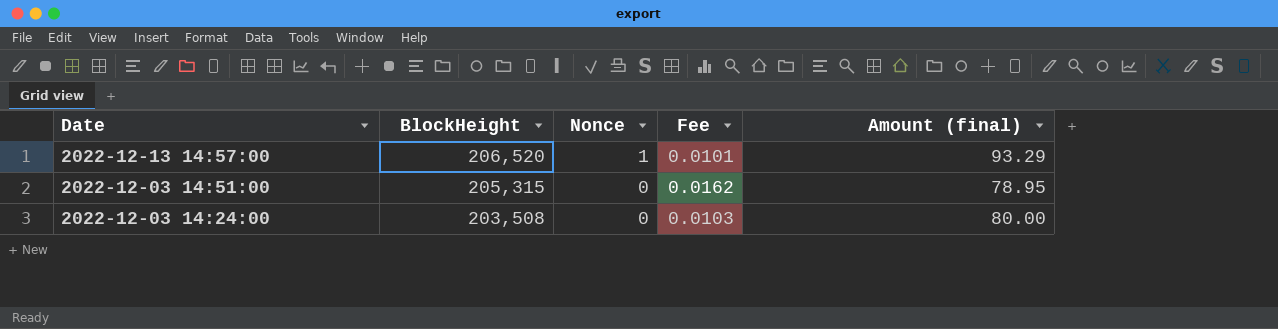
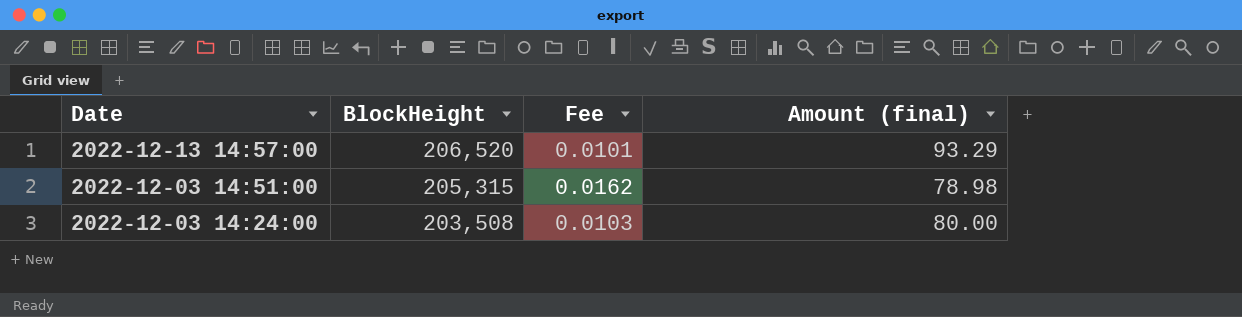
column Nonce | position: 3 -> none
2022-12-03 14:51:00 | Amount (final): 78.95 -> 78.98

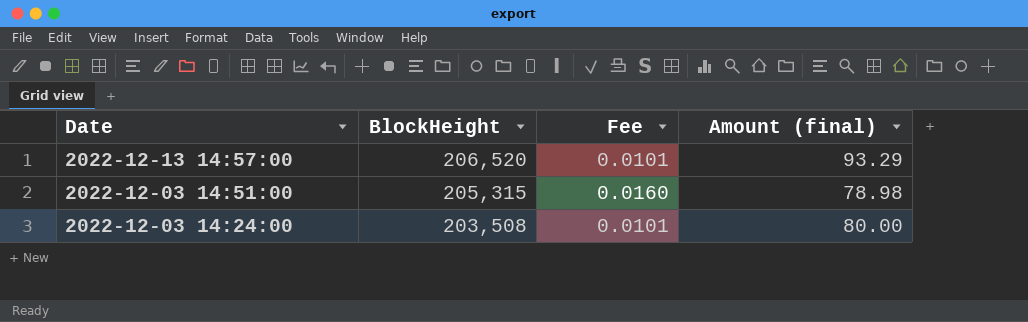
2022-12-03 14:51:00 | Fee: 0.0162 -> 0.0160
2022-12-03 14:24:00 | Fee: 0.0103 -> 0.0101

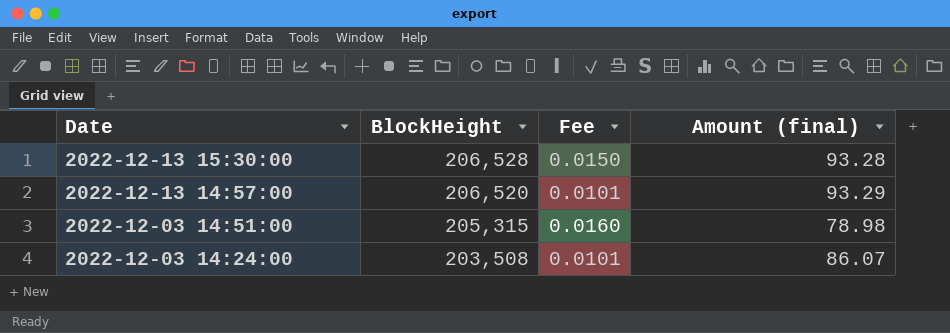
row 2022-12-13 15:30:00: none -> 206,528 | 0.0150 | 93.28
2022-12-03 14:24:00 | Amount (final): 80.00 -> 86.07

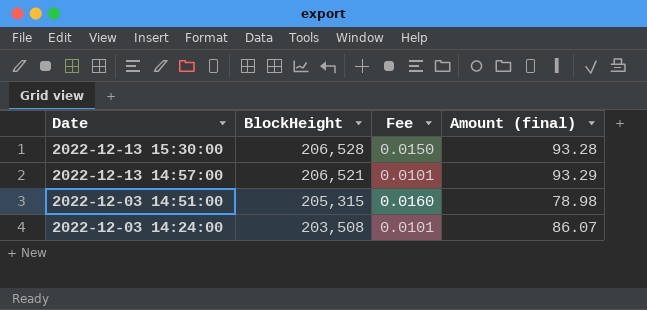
2022-12-13 14:57:00 | BlockHeight: 206,520 -> 206,521

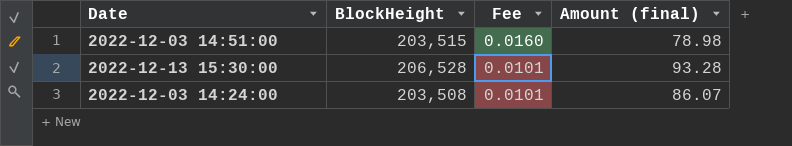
row order: Date descending -> Fee descending
row 2022-12-13 14:57:00: 206,521 | 0.0101 | 93.29 -> none
2022-12-03 14:51:00 | BlockHeight: 205,315 -> 203,515
2022-12-13 15:30:00 | Fee: 0.0150 -> 0.0101

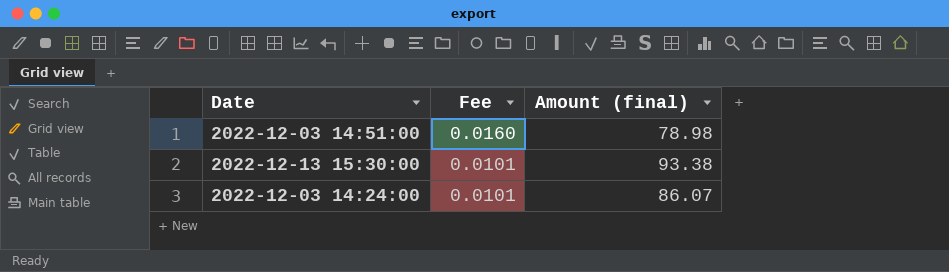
column BlockHeight | position: 2 -> none
2022-12-13 15:30:00 | Amount (final): 93.28 -> 93.38

